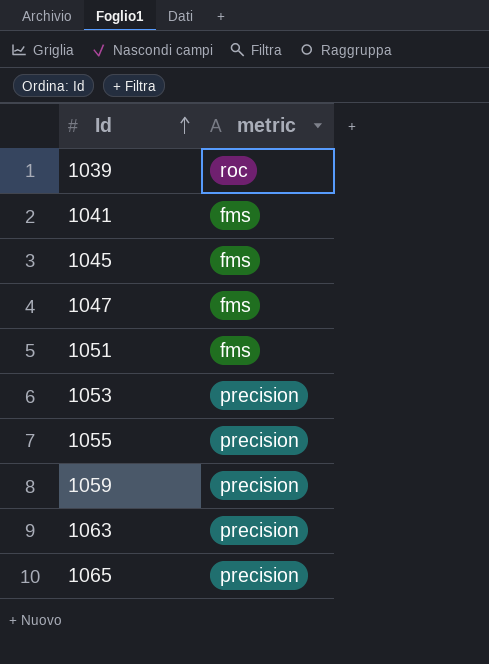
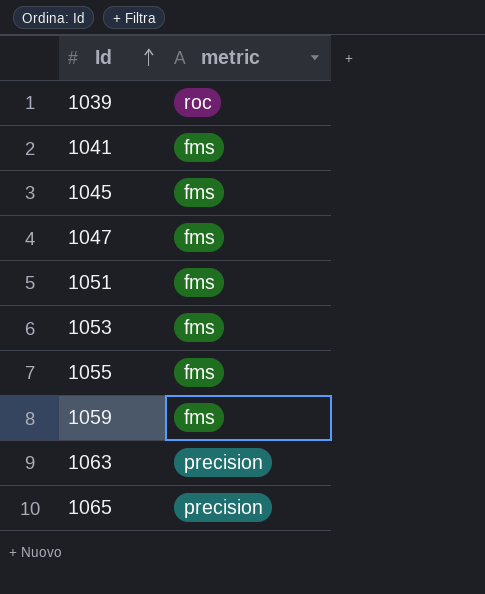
1053 | metric: precision -> fms
1055 | metric: precision -> fms
1059 | metric: precision -> fms

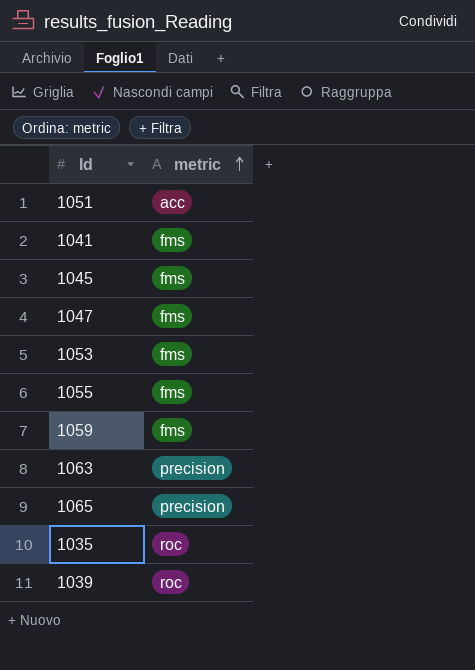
row order: Id ascending -> metric ascending
1051 | metric: fms -> acc
row 1035: none -> roc

